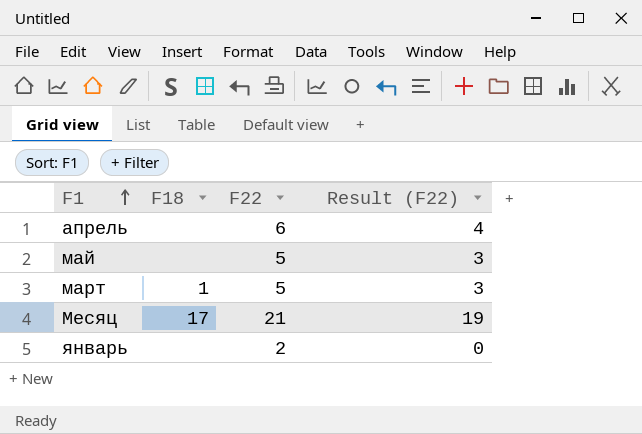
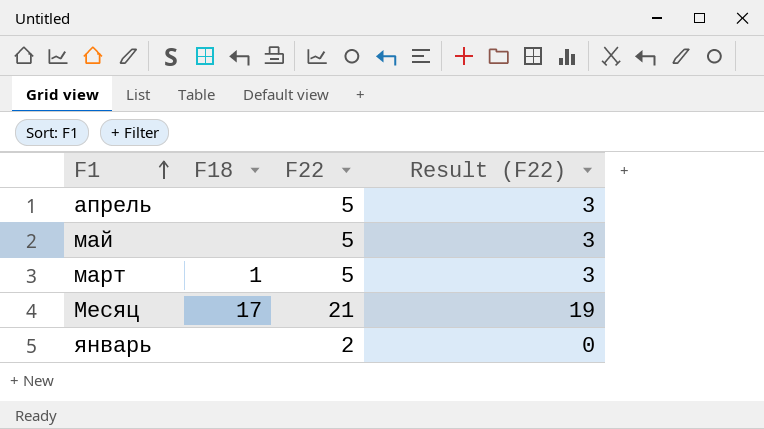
апрель | F22: 6 -> 5
апрель | Result (F22): 4 -> 3

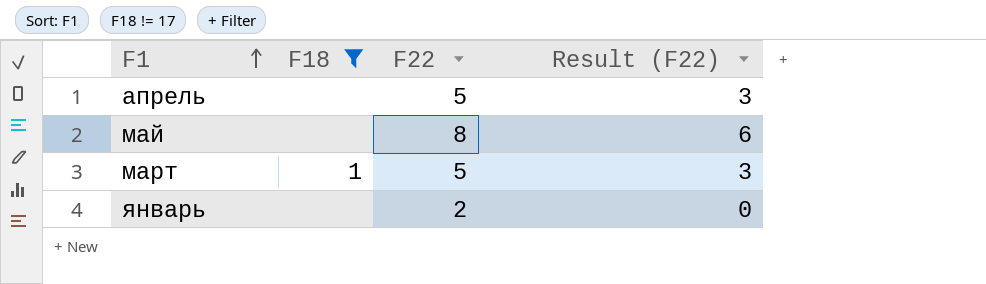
filter: none -> F18 != 17
май | F22: 5 -> 8
май | Result (F22): 3 -> 6

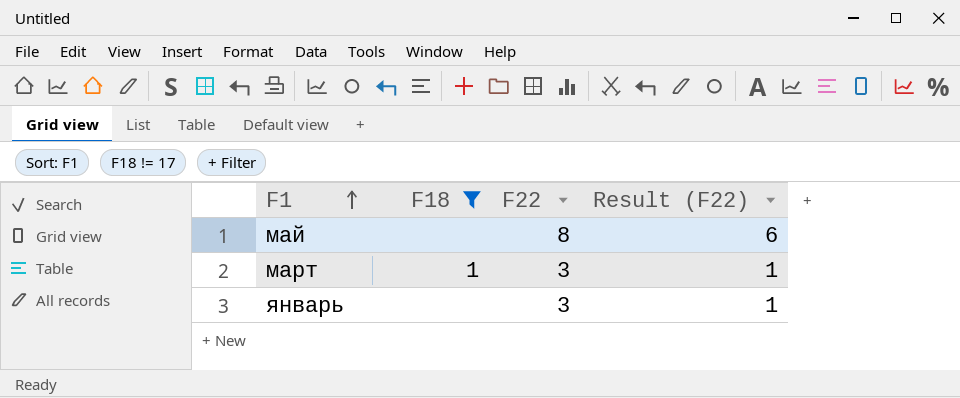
row апрель: none | 5 | 3 -> none
март | F22: 5 -> 3
март | Result (F22): 3 -> 1
январь | F22: 2 -> 3
январь | Result (F22): 0 -> 1

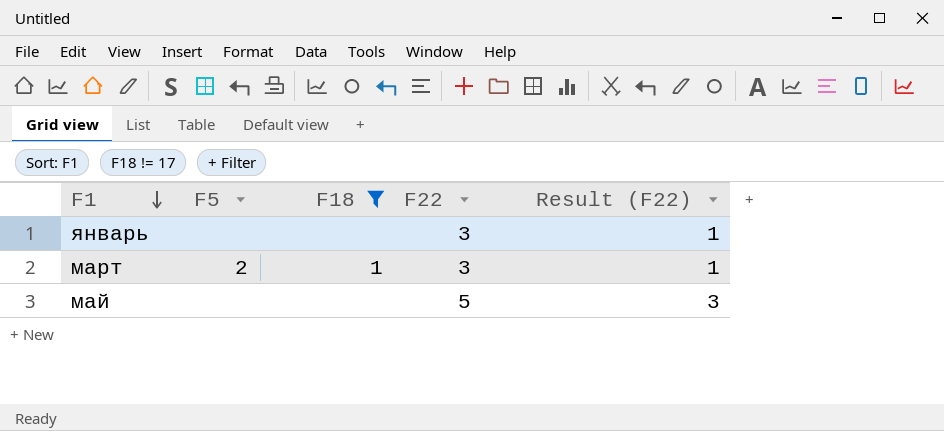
row order: F1 ascending -> F1 descending
column F5 | position: none -> 2
май | F22: 8 -> 5
май | Result (F22): 6 -> 3

